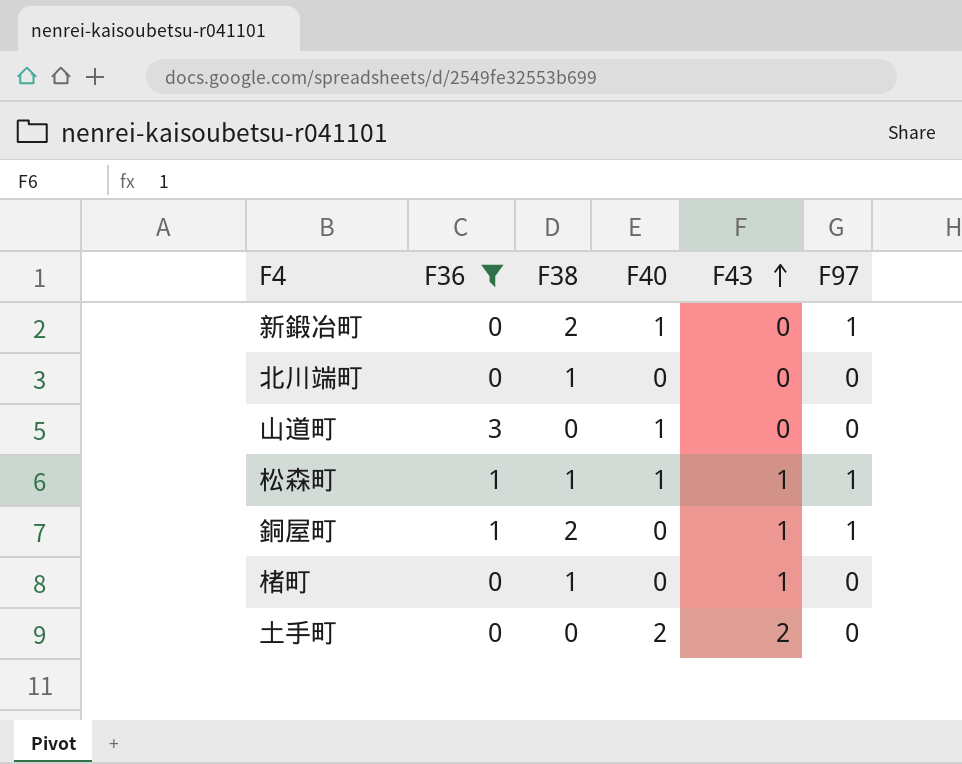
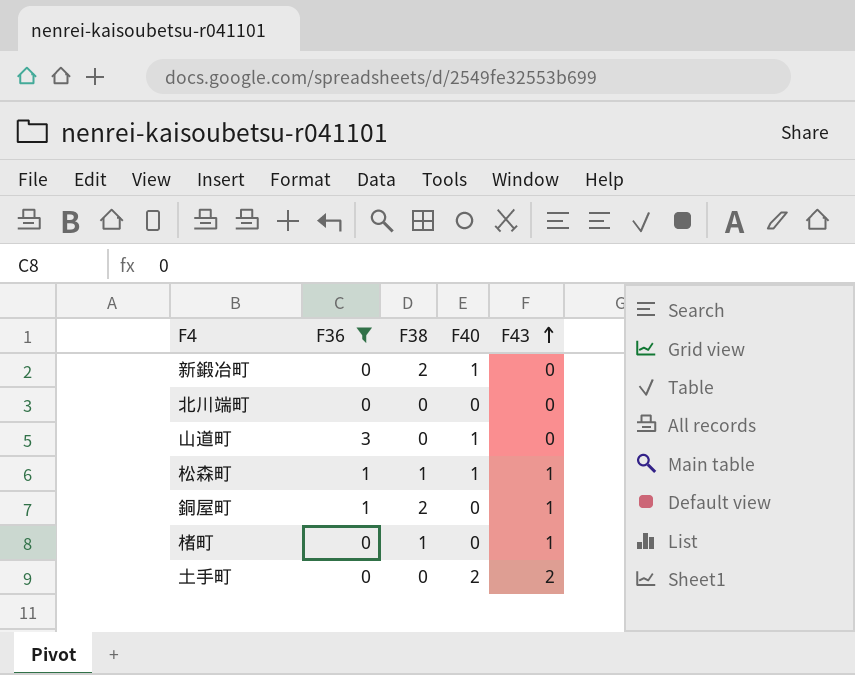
column F97 | position: 6 -> none
北川端町 | F38: 1 -> 0

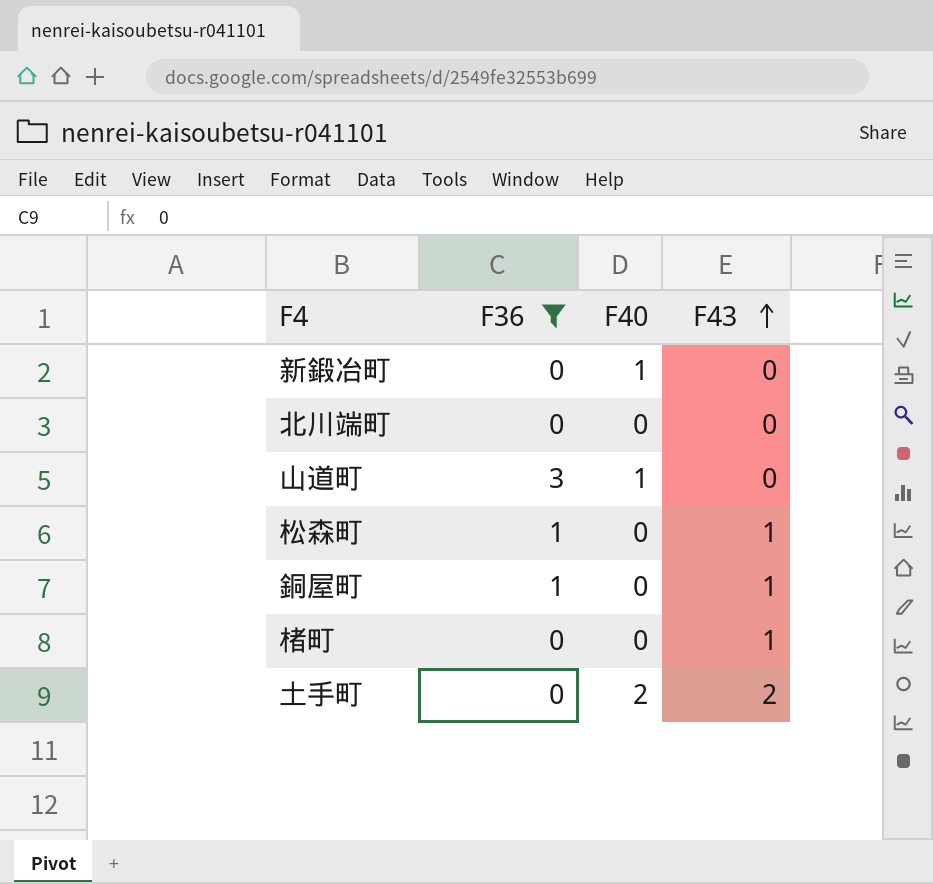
column F38 | position: 3 -> none
松森町 | F40: 1 -> 0

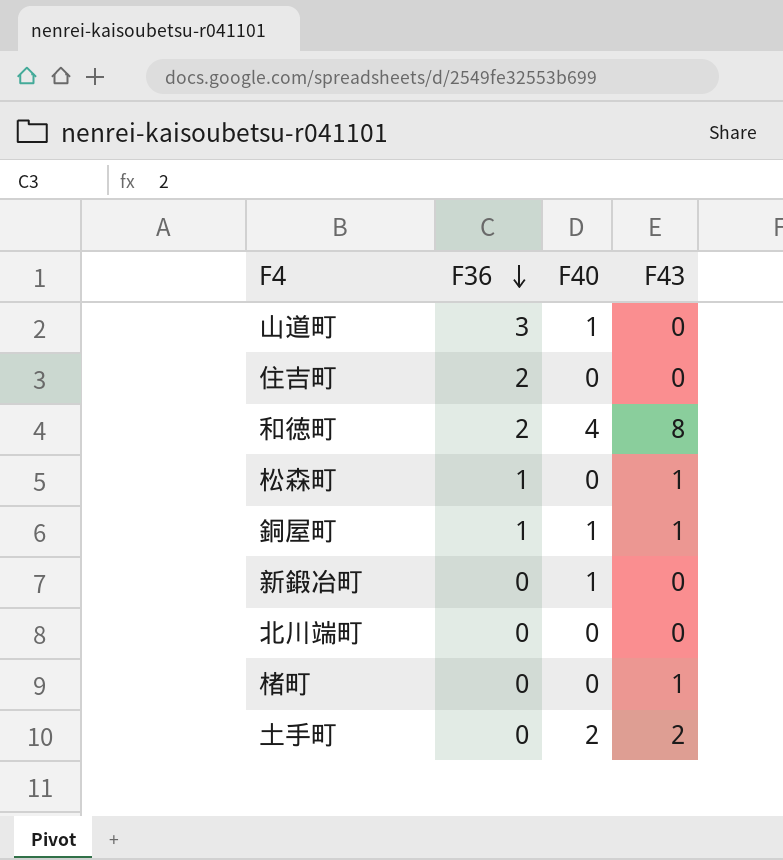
filter: F36 != 2 -> none
row order: F43 ascending -> F36 descending
銅屋町 | F40: 0 -> 1

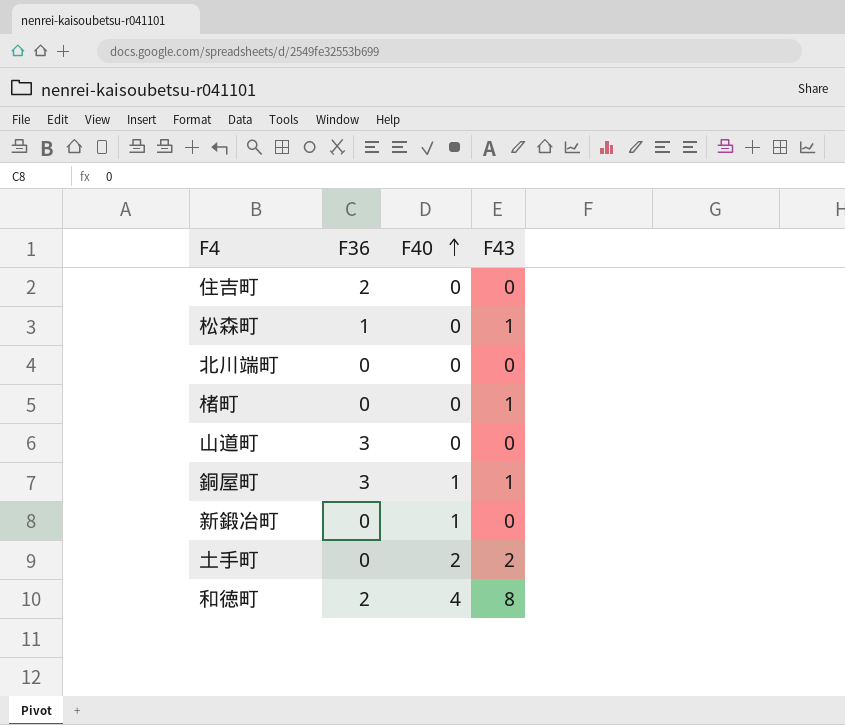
row order: F36 descending -> F40 ascending
山道町 | F40: 1 -> 0
銅屋町 | F36: 1 -> 3

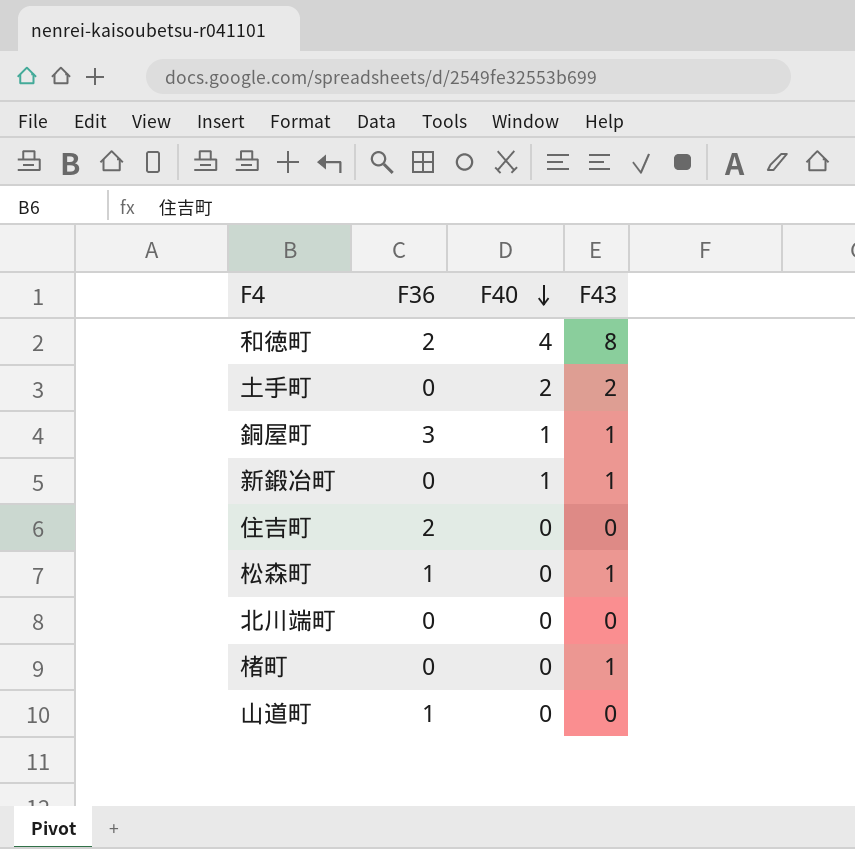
row order: F40 ascending -> F40 descending
新鍛冶町 | F43: 0 -> 1
山道町 | F36: 3 -> 1

